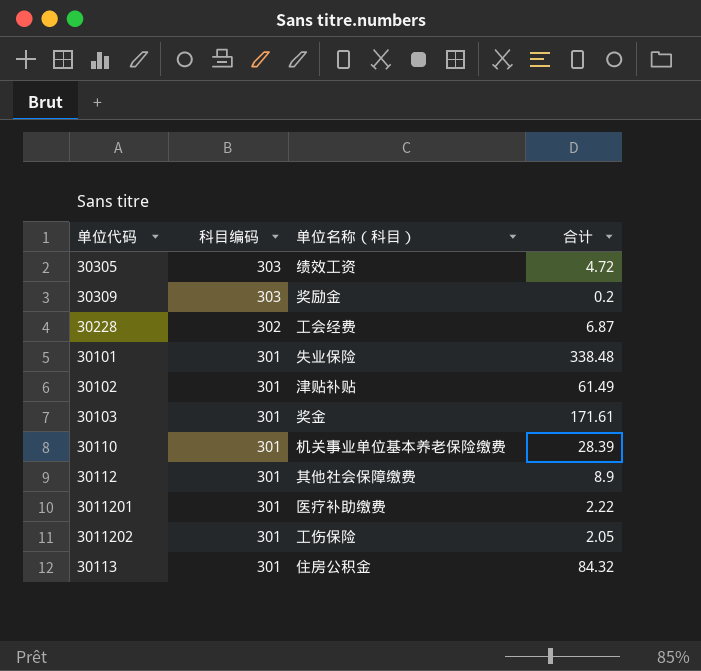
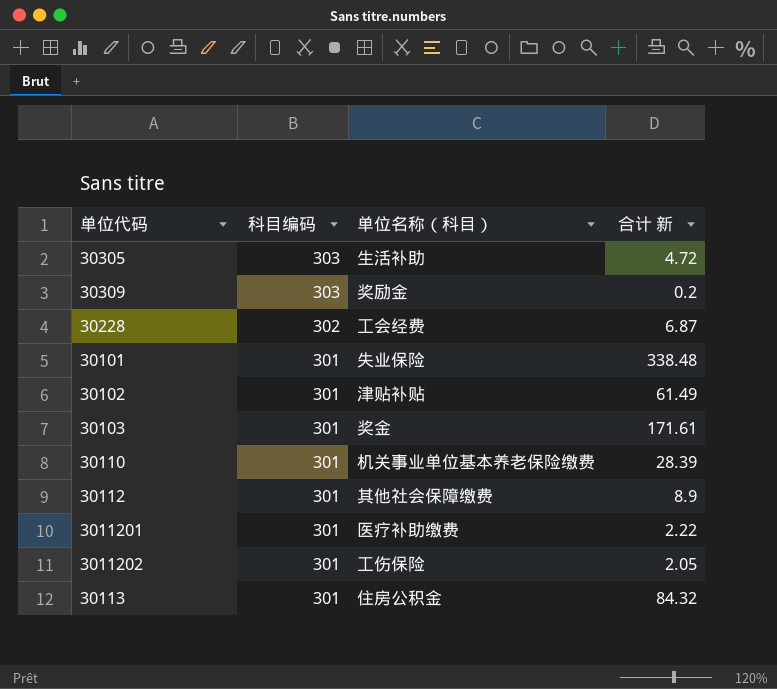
column name: 合计 -> 合计 新
30305 | 单位名称（科目）: 绩效工资 -> 生活补助

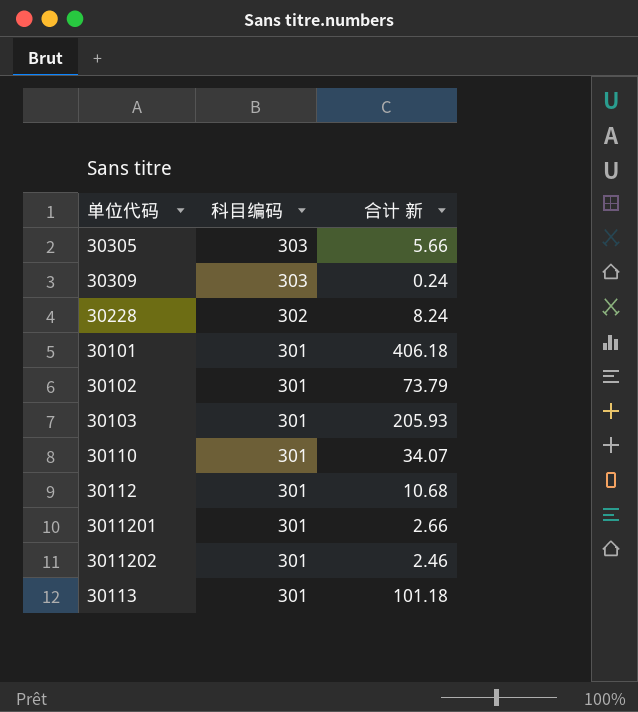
column 单位名称（科目） | position: 3 -> none
30305 | 合计 新: 4.72 -> 5.66
30309 | 合计 新: 0.2 -> 0.24
30228 | 合计 新: 6.87 -> 8.24
30101 | 合计 新: 338.48 -> 406.18
30102 | 合计 新: 61.49 -> 73.79
30103 | 合计 新: 171.61 -> 205.93
30110 | 合计 新: 28.39 -> 34.07
30112 | 合计 新: 8.9 -> 10.68
3011201 | 合计 新: 2.22 -> 2.66
3011202 | 合计 新: 2.05 -> 2.46
30113 | 合计 新: 84.32 -> 101.18

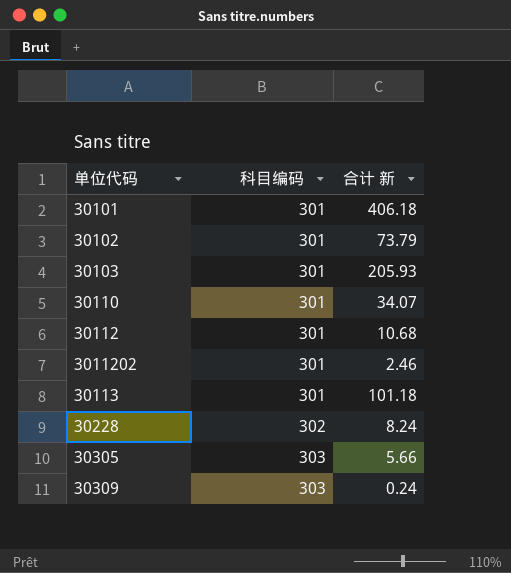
row order: 科目编码 descending -> 科目编码 ascending
row 3011201: 301 | 2.66 -> none

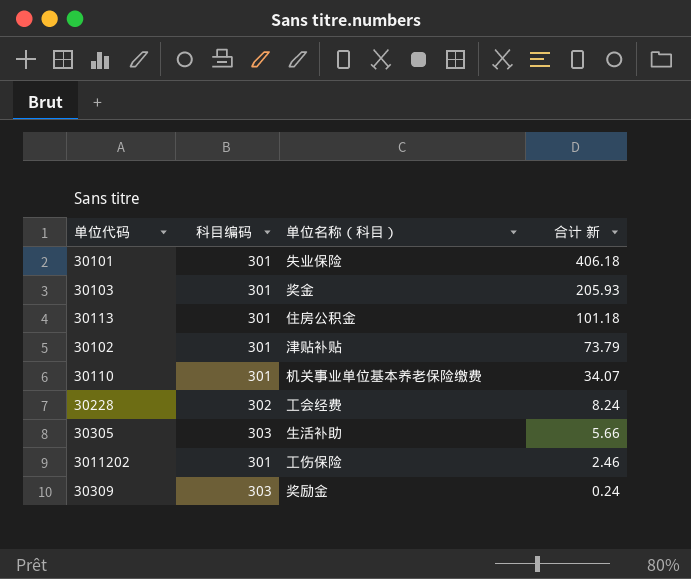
row order: 科目编码 ascending -> 合计 新 descending
column 单位名称（科目） | position: none -> 3
row 30112: 301 | 10.68 -> none

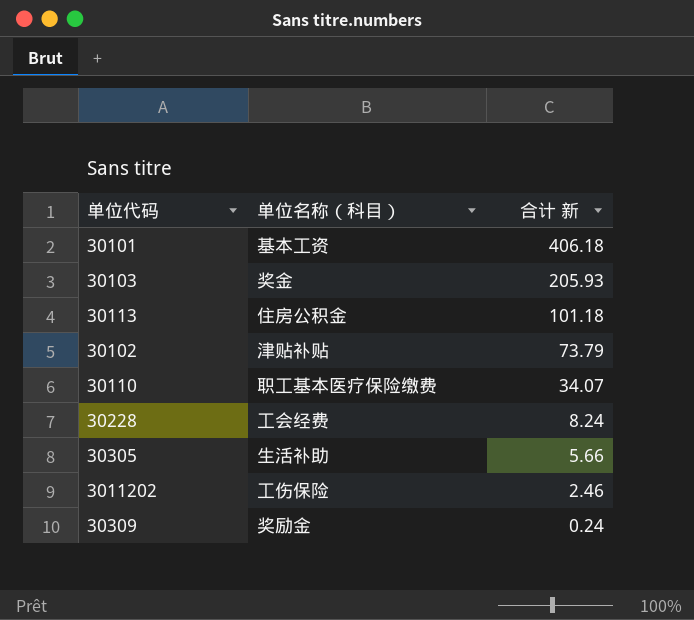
column 科目编码 | position: 2 -> none
30101 | 单位名称（科目）: 失业保险 -> 基本工资
30110 | 单位名称（科目）: 机关事业单位基本养老保险缴费 -> 职工基本医疗保险缴费

